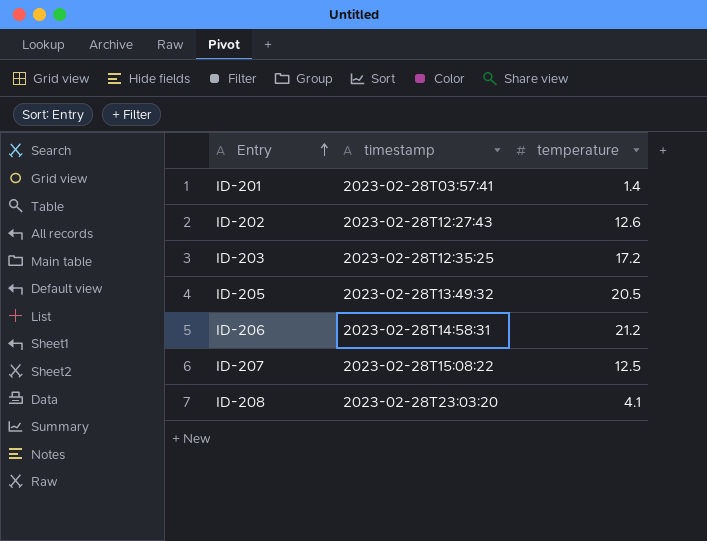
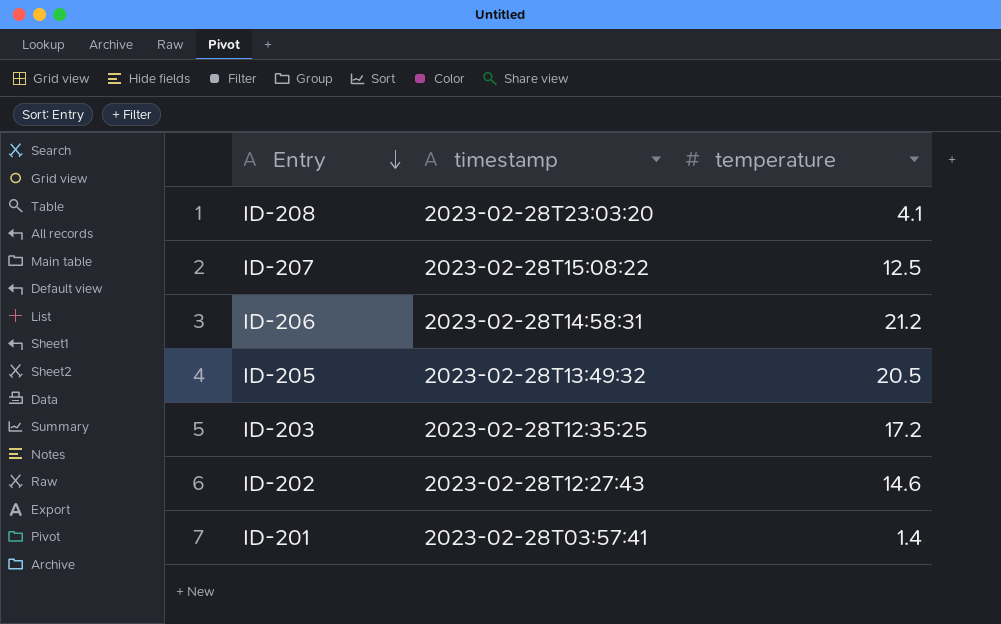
row order: Entry ascending -> Entry descending
ID-202 | temperature: 12.6 -> 14.6

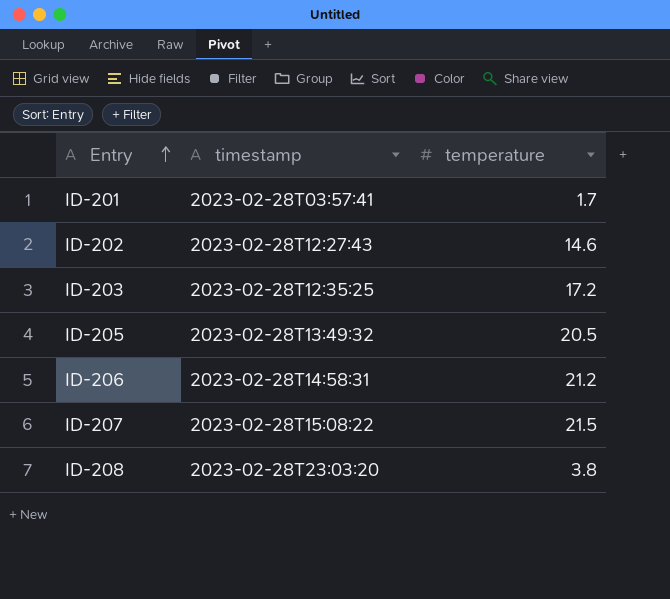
row order: Entry descending -> Entry ascending
ID-201 | temperature: 1.4 -> 1.7
ID-207 | temperature: 12.5 -> 21.5
ID-208 | temperature: 4.1 -> 3.8

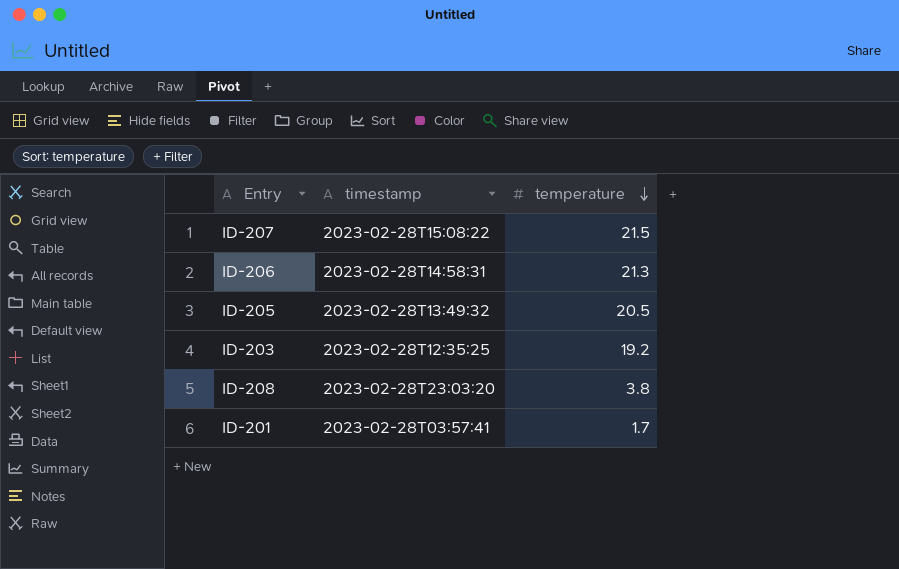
row order: Entry ascending -> temperature descending
row ID-202: 2023-02-28T12:27:43 | 14.6 -> none
ID-206 | temperature: 21.2 -> 21.3
ID-203 | temperature: 17.2 -> 19.2

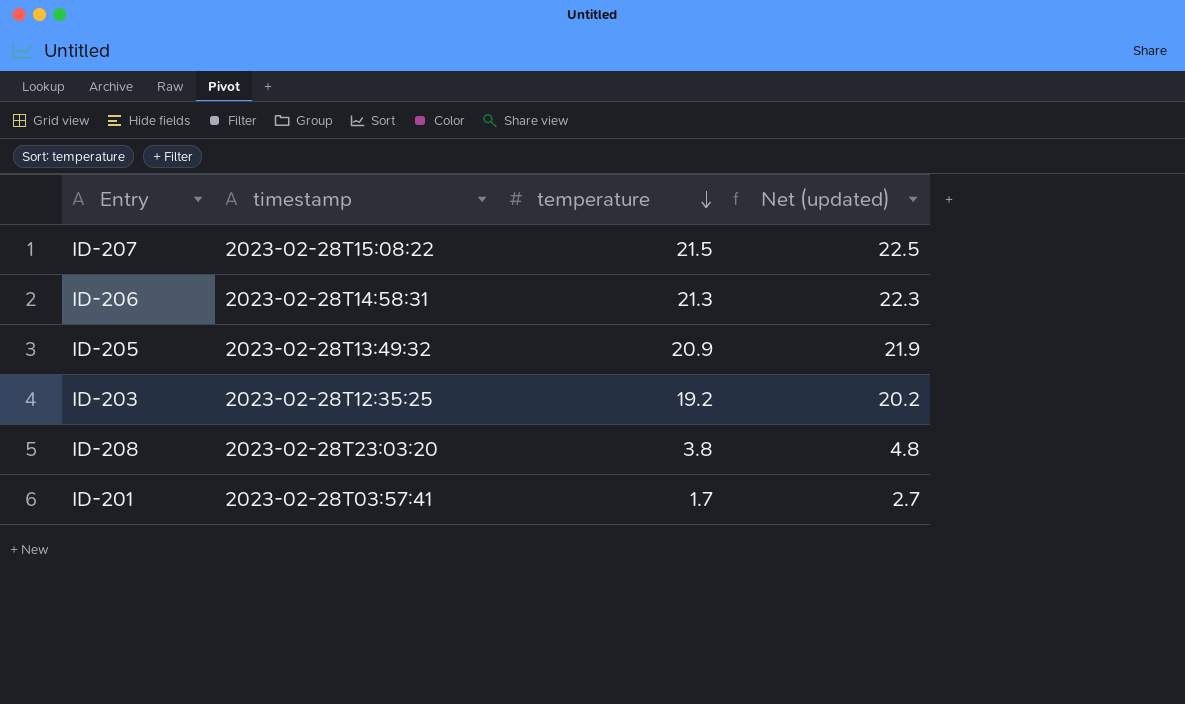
column Net (updated) | formula: none -> [temperature] + 1
ID-205 | temperature: 20.5 -> 20.9

